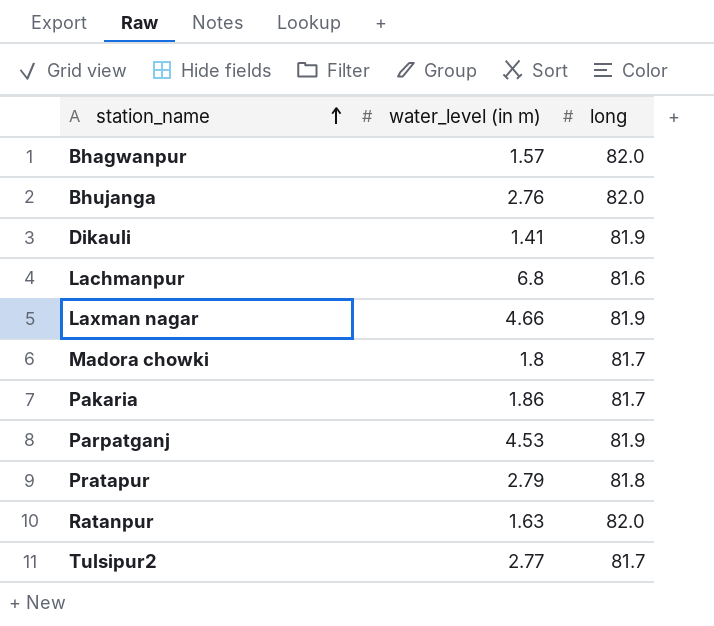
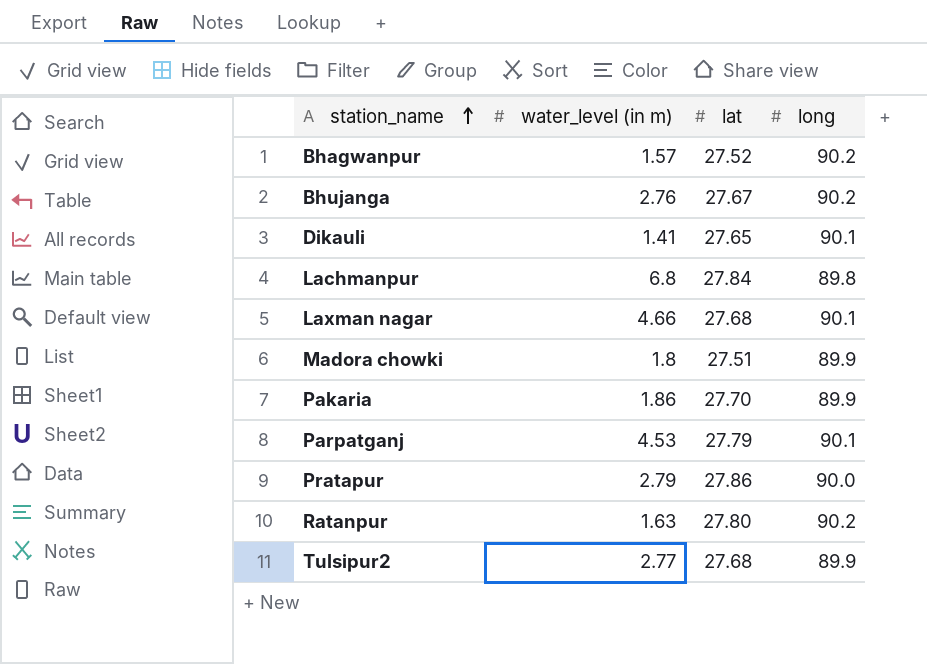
column lat | position: none -> 3
Bhagwanpur | long: 82.0 -> 90.2
Bhujanga | long: 82.0 -> 90.2
Dikauli | long: 81.9 -> 90.1
Lachmanpur | long: 81.6 -> 89.8
Laxman nagar | long: 81.9 -> 90.1
Madora chowki | long: 81.7 -> 89.9
Pakaria | long: 81.7 -> 89.9
Parpatganj | long: 81.9 -> 90.1
Pratapur | long: 81.8 -> 90.0
Ratanpur | long: 82.0 -> 90.2
Tulsipur2 | long: 81.7 -> 89.9

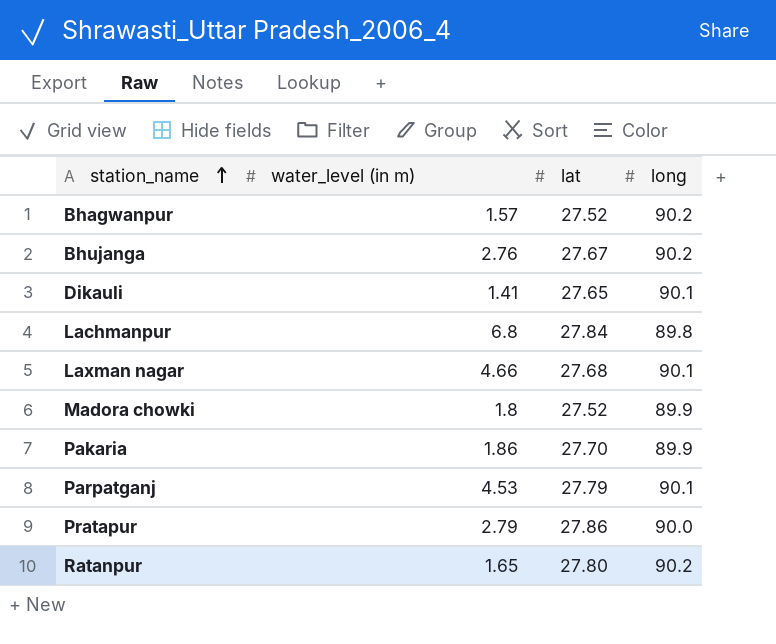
row Tulsipur2: 2.77 | 27.68 | 89.9 -> none
Madora chowki | lat: 27.51 -> 27.52
Ratanpur | water_level (in m): 1.63 -> 1.65

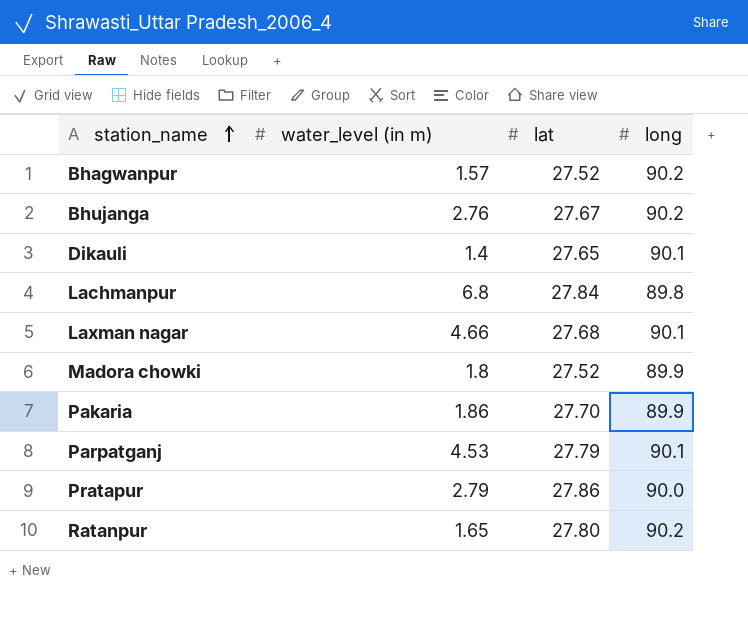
Dikauli | water_level (in m): 1.41 -> 1.4

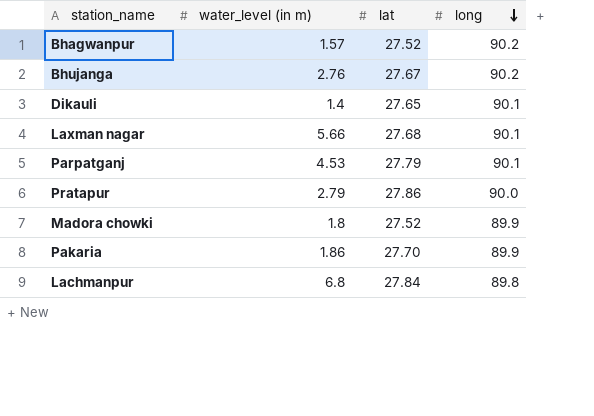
row order: station_name ascending -> long descending
row Ratanpur: 1.65 | 27.80 | 90.2 -> none
Laxman nagar | water_level (in m): 4.66 -> 5.66

